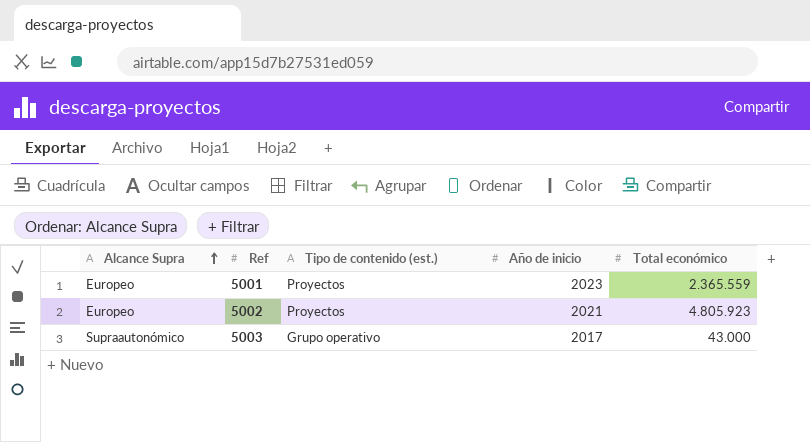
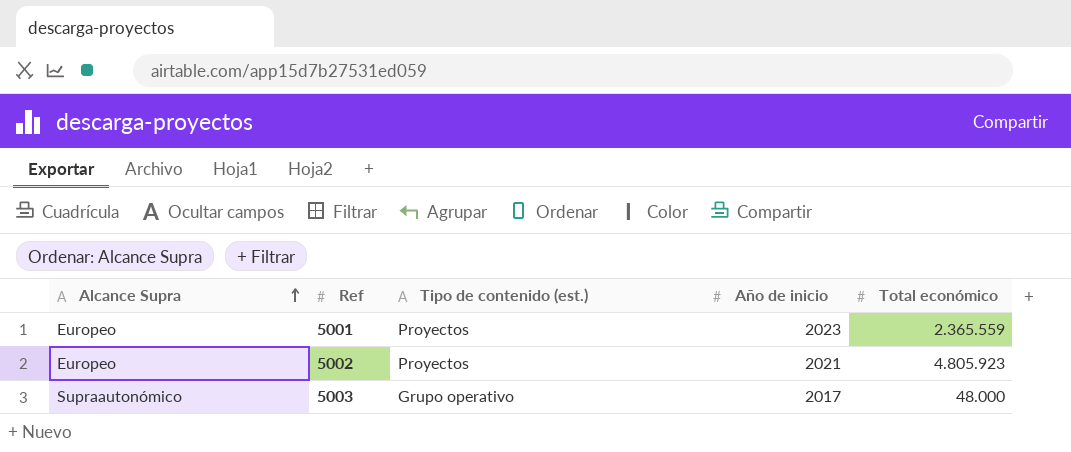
5003 | Total económico: 43.000 -> 48.000

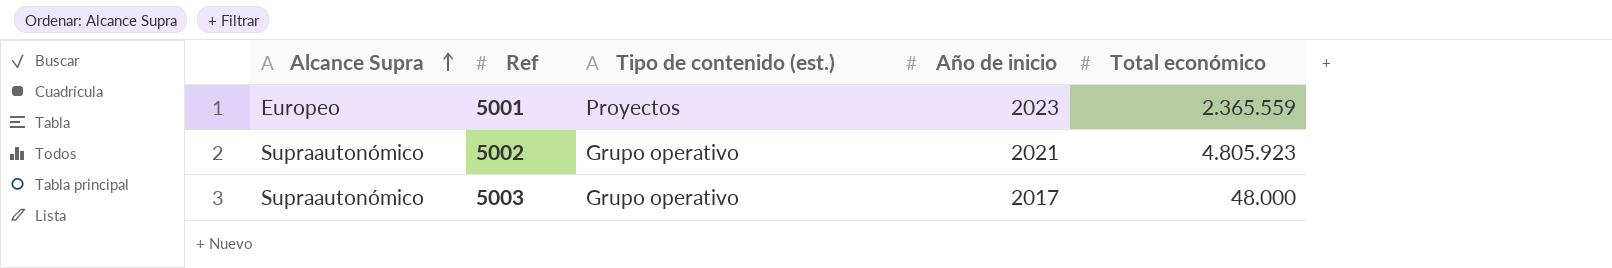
5002 | Alcance Supra: Europeo -> Supraautonómico
5002 | Tipo de contenido (est.): Proyectos -> Grupo operativo

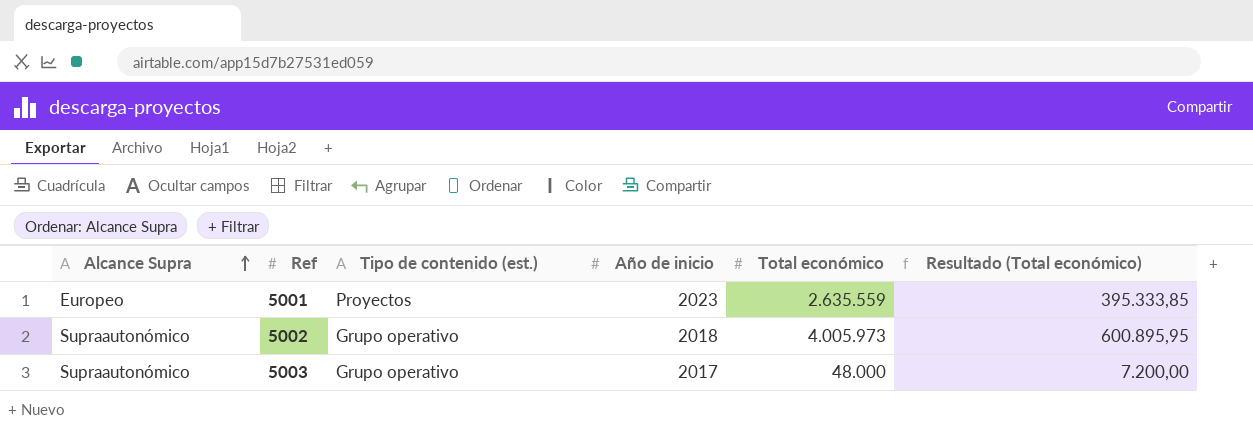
column Resultado (Total económico) | formula: none -> [Total económico] * 0,15
5001 | Total económico: 2.365.559 -> 2.635.559
5002 | Año de inicio: 2021 -> 2018
5002 | Total económico: 4.805.923 -> 4.005.973

